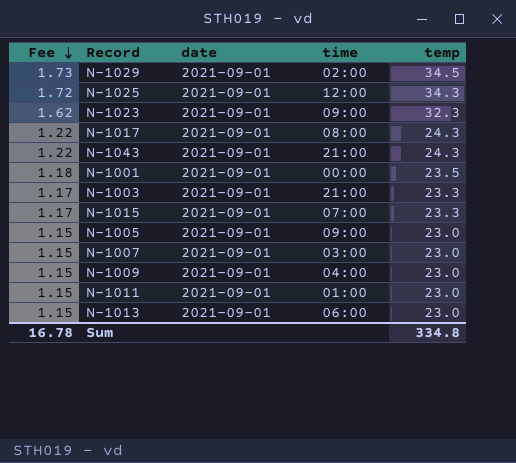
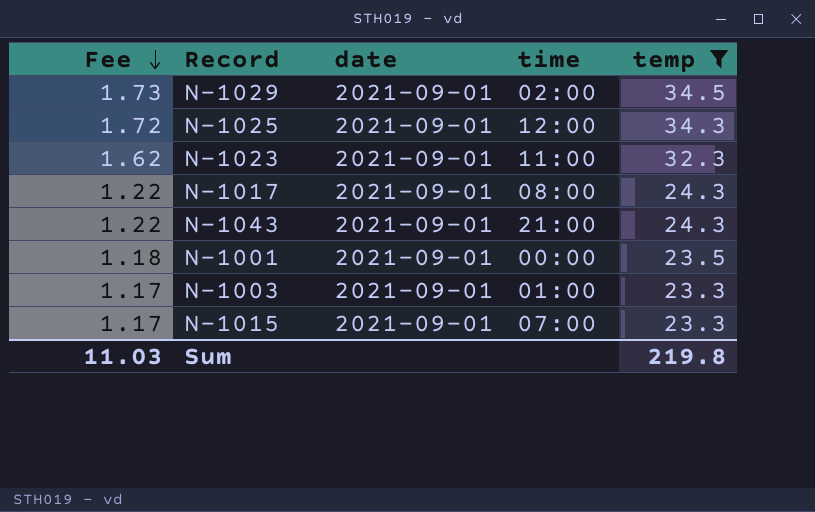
filter: none -> temp != 23.0
N-1023 | time: 09:00 -> 11:00
N-1003 | time: 21:00 -> 01:00
Sum | Fee: 16.78 -> 11.03
Sum | temp: 334.8 -> 219.8

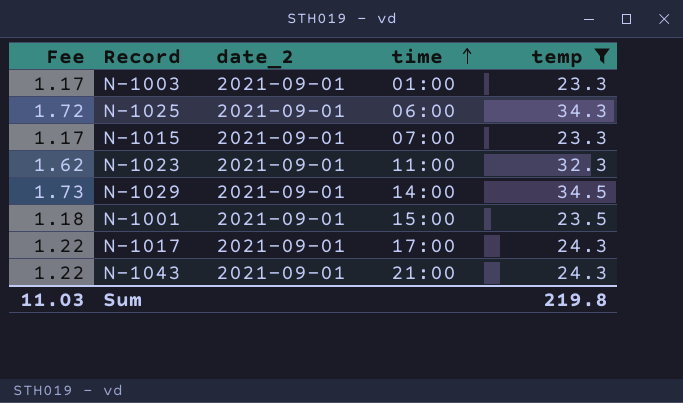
row order: Fee descending -> time ascending
column name: date -> date_2
N-1025 | time: 12:00 -> 06:00
N-1029 | time: 02:00 -> 14:00
N-1001 | time: 00:00 -> 15:00
N-1017 | time: 08:00 -> 17:00

